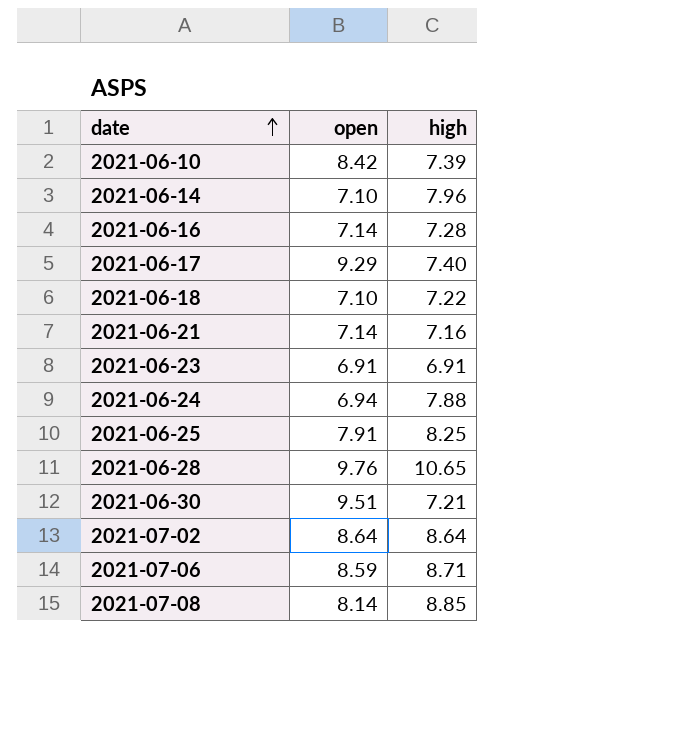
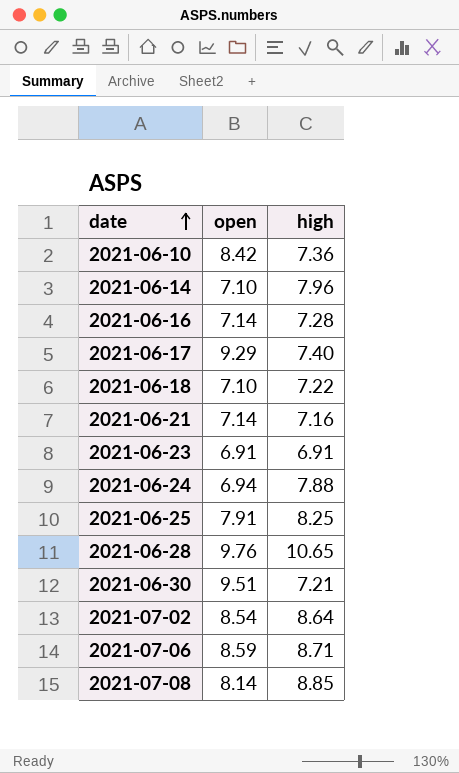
2021-06-10 | high: 7.39 -> 7.36
2021-07-02 | open: 8.64 -> 8.54

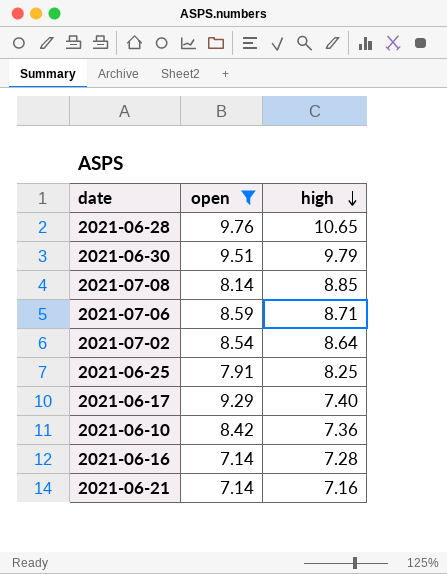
filter: none -> open >= 7.14
row order: date ascending -> high descending
2021-06-30 | high: 7.21 -> 9.79

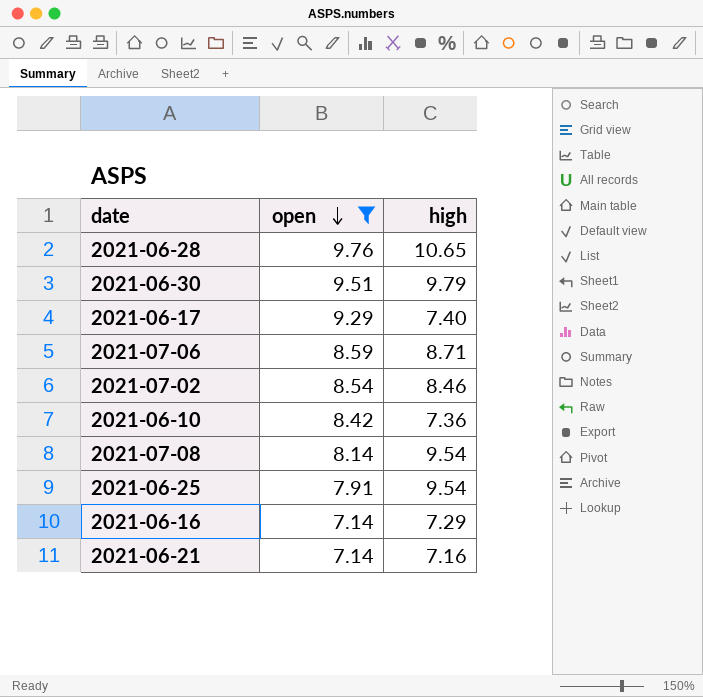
row order: high descending -> open descending
2021-07-02 | high: 8.64 -> 8.46
2021-07-08 | high: 8.85 -> 9.54
2021-06-25 | high: 8.25 -> 9.54
2021-06-16 | high: 7.28 -> 7.29

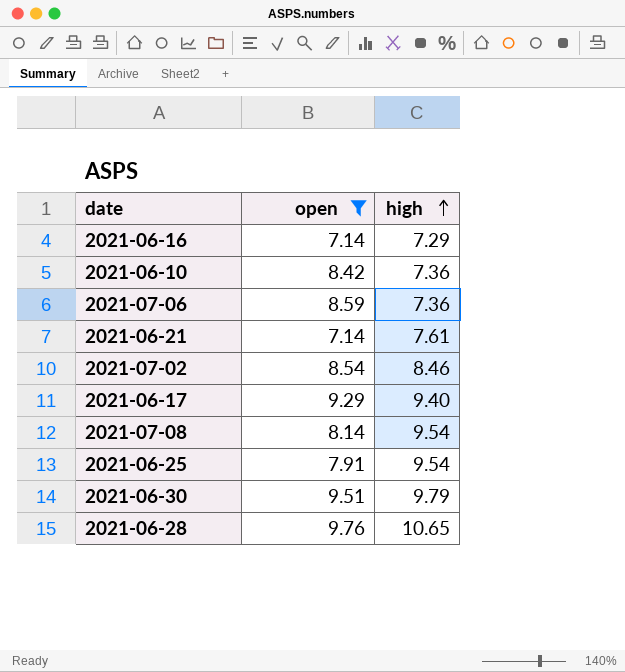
row order: open descending -> high ascending
2021-07-06 | high: 8.71 -> 7.36
2021-06-21 | high: 7.16 -> 7.61
2021-06-17 | high: 7.40 -> 9.40

